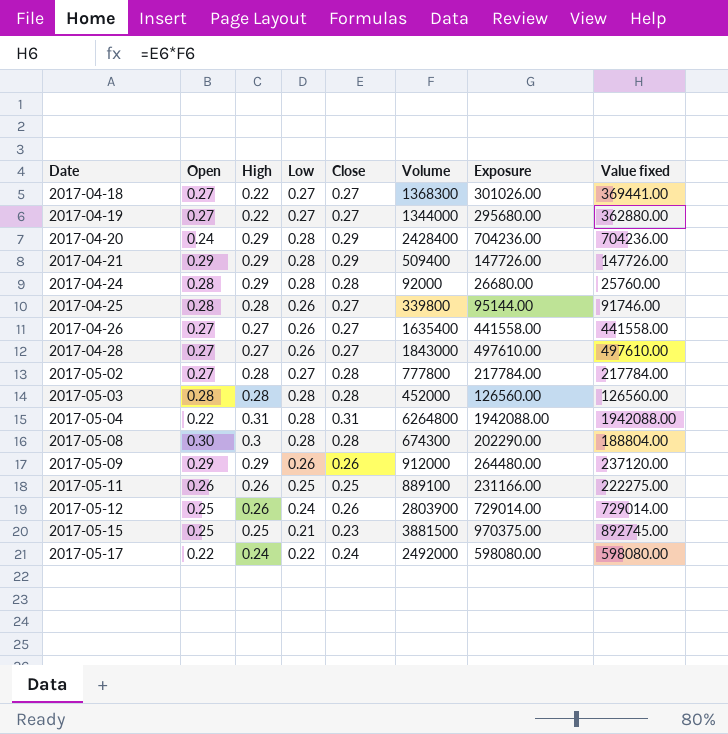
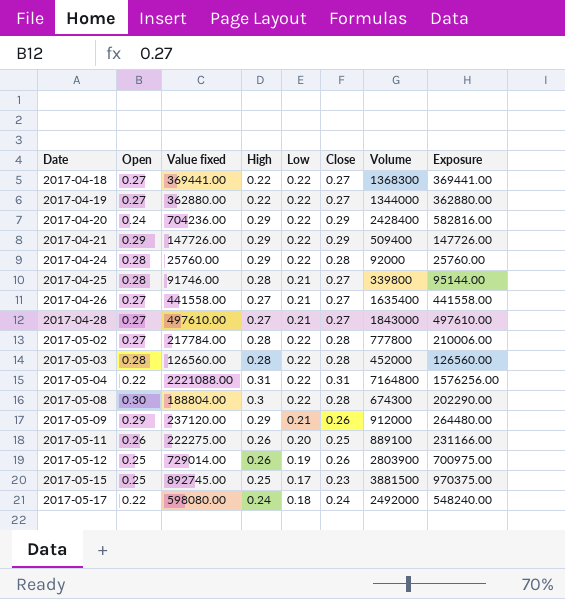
column Value fixed | position: 8 -> 3
column Exposure | formula: [High] * [Volume] -> [Open] * [Volume]
2017-04-18 | Low: 0.27 -> 0.22
2017-04-19 | Low: 0.27 -> 0.22
2017-04-20 | Low: 0.28 -> 0.22
2017-04-21 | Low: 0.28 -> 0.22
2017-04-24 | Low: 0.28 -> 0.22
2017-04-25 | Low: 0.26 -> 0.21
2017-04-26 | Low: 0.26 -> 0.21
2017-04-28 | Low: 0.26 -> 0.21
2017-05-02 | Low: 0.27 -> 0.22
2017-05-03 | Low: 0.28 -> 0.22
2017-05-04 | Value fixed: 1942088.00 -> 2221088.00
2017-05-04 | Low: 0.28 -> 0.22
2017-05-04 | Volume: 6264800 -> 7164800
2017-05-08 | Low: 0.28 -> 0.22
2017-05-09 | Low: 0.26 -> 0.21
2017-05-11 | Low: 0.25 -> 0.20
2017-05-12 | Low: 0.24 -> 0.19
2017-05-15 | Low: 0.21 -> 0.17
2017-05-17 | Low: 0.22 -> 0.18

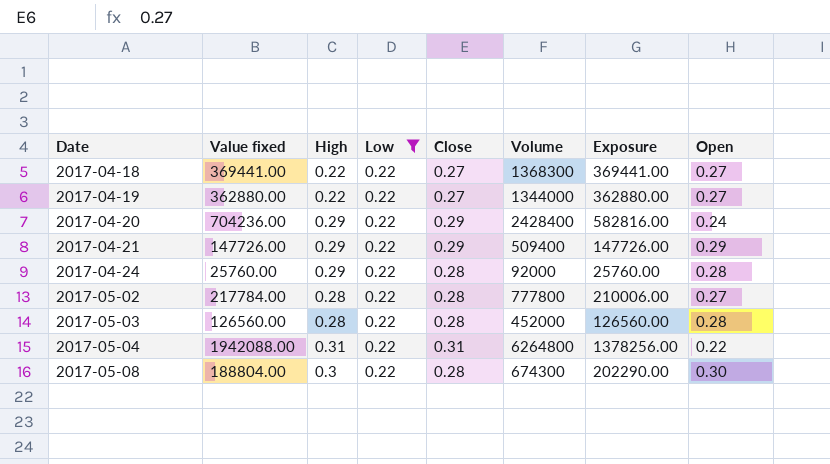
filter: none -> Low = 0.22
column Open | position: 2 -> 8
2017-05-04 | Value fixed: 2221088.00 -> 1942088.00
2017-05-04 | Volume: 7164800 -> 6264800
2017-05-04 | Exposure: 1576256.00 -> 1378256.00

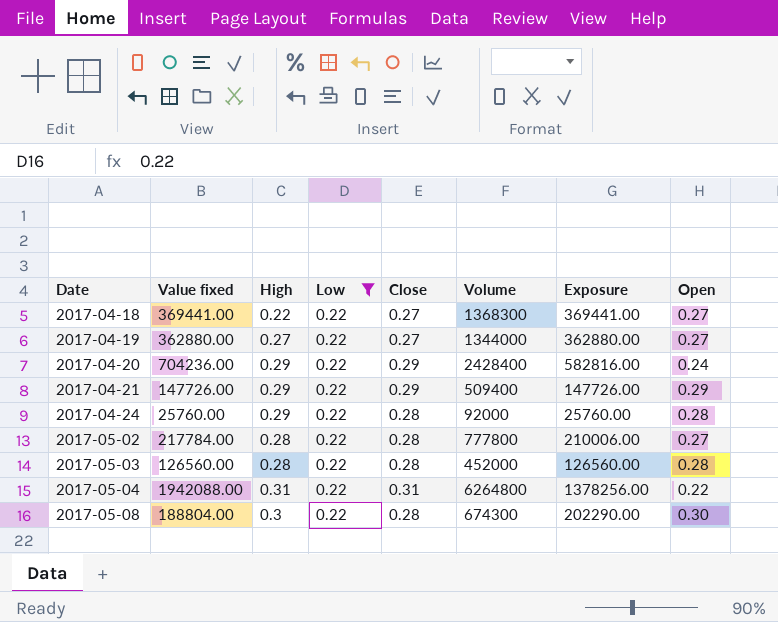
2017-04-19 | High: 0.22 -> 0.27

